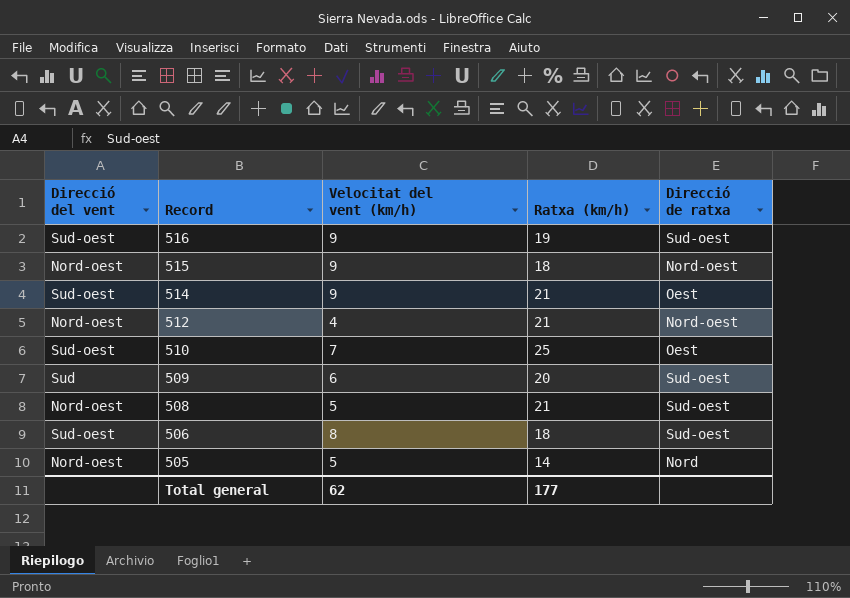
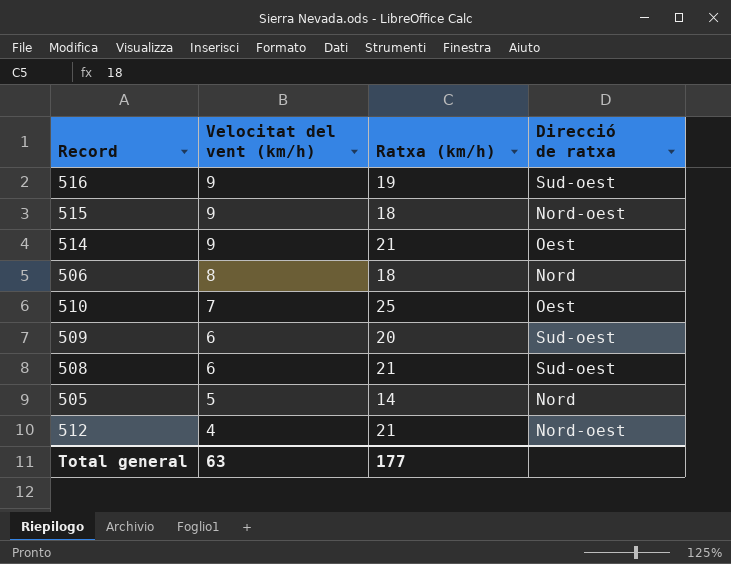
row order: Record descending -> Velocitat del vent (km/h) descending
column Direcció del vent | position: 1 -> none
506 | Direcció de ratxa: Sud-oest -> Nord
508 | Velocitat del vent (km/h): 5 -> 6
Total general | Velocitat del vent (km/h): 62 -> 63

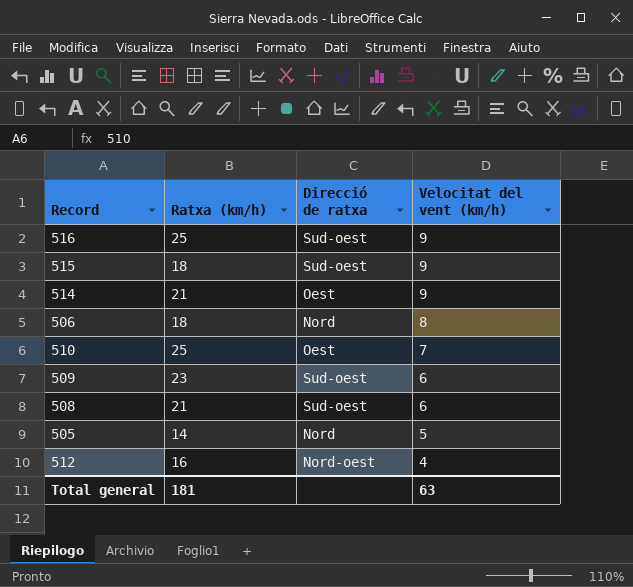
column Velocitat del vent (km/h) | position: 2 -> 4
516 | Ratxa (km/h): 19 -> 25
515 | Direcció de ratxa: Nord-oest -> Sud-oest
509 | Ratxa (km/h): 20 -> 23
512 | Ratxa (km/h): 21 -> 16
Total general | Ratxa (km/h): 177 -> 181

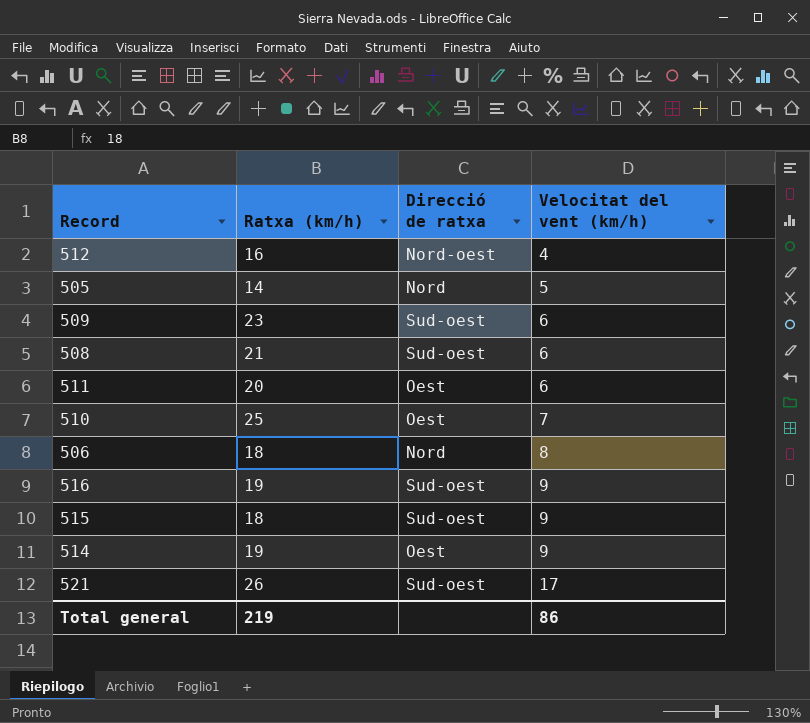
row order: Velocitat del vent (km/h) descending -> Velocitat del vent (km/h) ascending
row 511: none -> 20 | Oest | 6
516 | Ratxa (km/h): 25 -> 19
514 | Ratxa (km/h): 21 -> 19
row 521: none -> 26 | Sud-oest | 17
Total general | Ratxa (km/h): 181 -> 219
Total general | Velocitat del vent (km/h): 63 -> 86

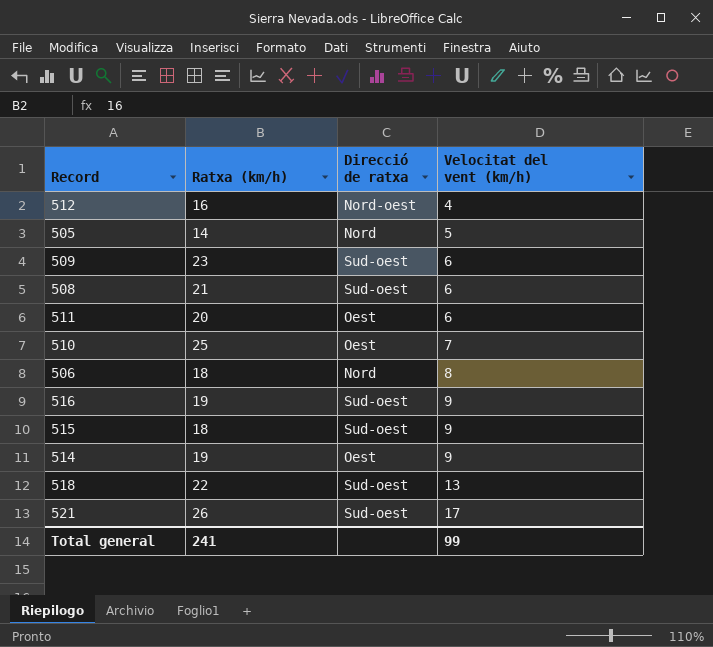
row 518: none -> 22 | Sud-oest | 13
Total general | Ratxa (km/h): 219 -> 241
Total general | Velocitat del vent (km/h): 86 -> 99

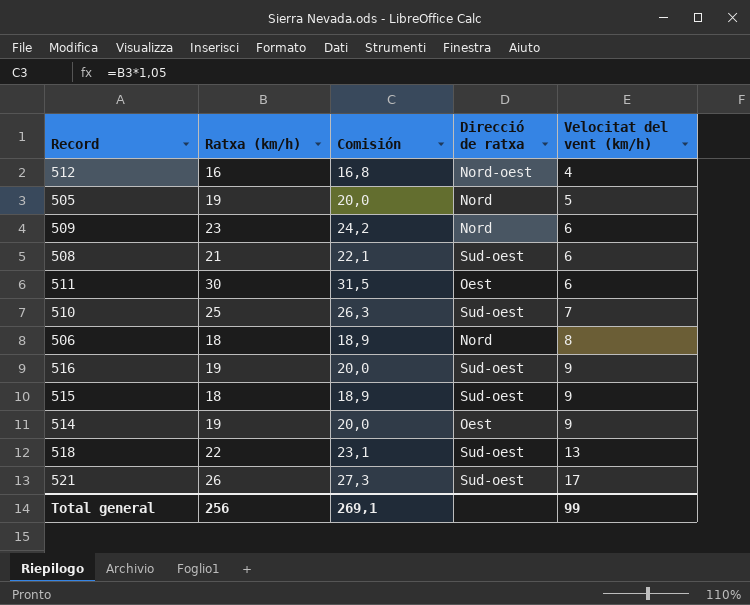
column Comisión | formula: none -> [Ratxa (km/h)] * 1,05
505 | Ratxa (km/h): 14 -> 19
509 | Direcció de ratxa: Sud-oest -> Nord
511 | Ratxa (km/h): 20 -> 30
510 | Direcció de ratxa: Oest -> Sud-oest
Total general | Ratxa (km/h): 241 -> 256

